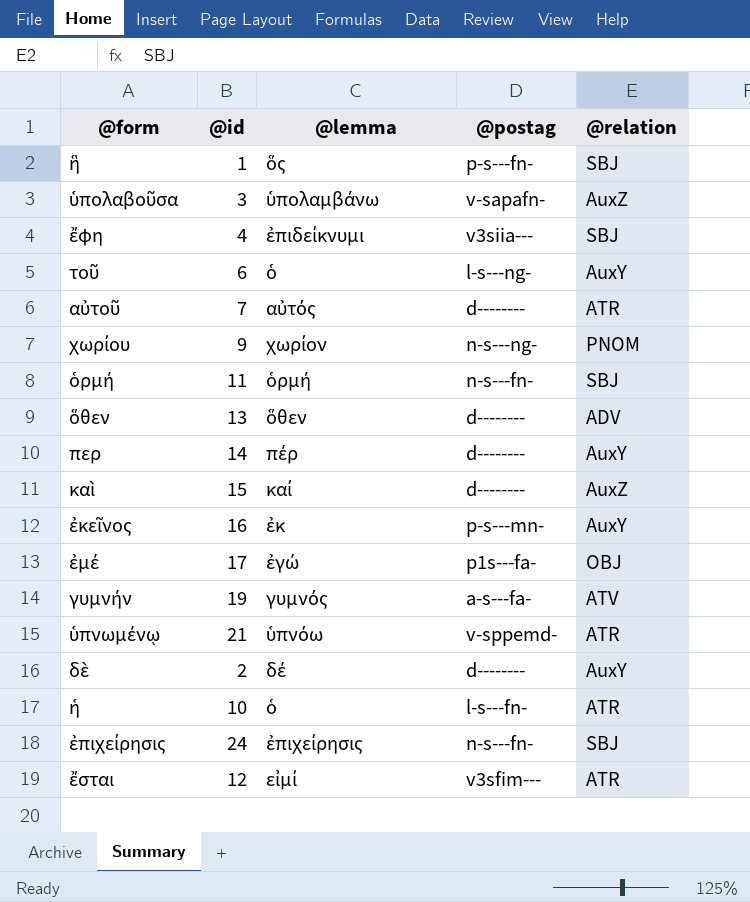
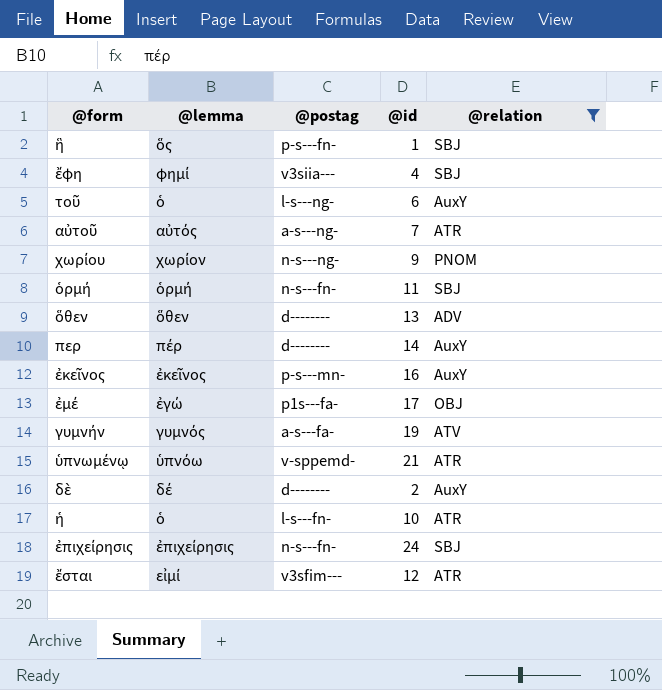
filter: none -> @relation != AuxZ
column @id | position: 2 -> 4
ἔφη | @lemma: ἐπιδείκνυμι -> φημί
αὐτοῦ | @postag: d-------- -> a-s---ng-
ἐκεῖνος | @lemma: ἐκ -> ἐκεῖνος

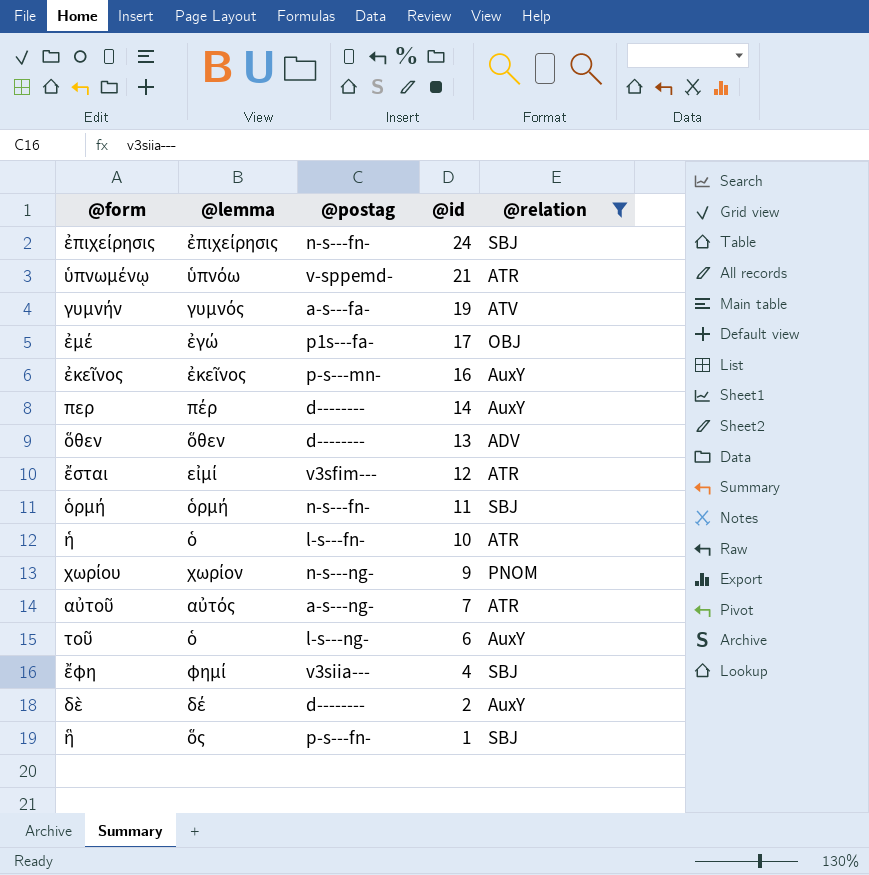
row order: none -> @id descending

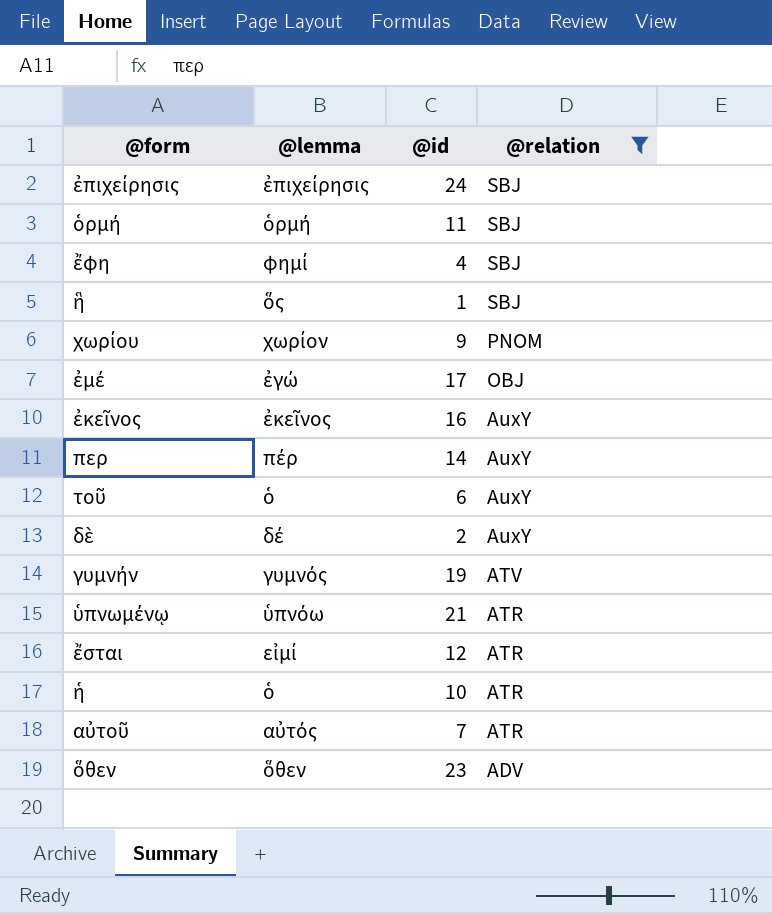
row order: @id descending -> @relation descending
column @postag | position: 3 -> none
ὅθεν | @id: 13 -> 23

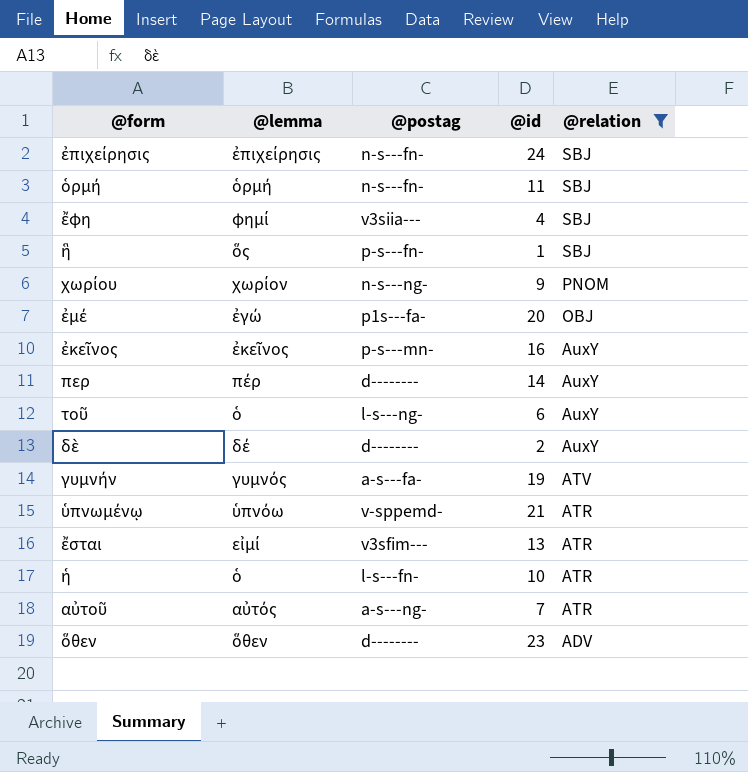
column @postag | position: none -> 3
ἐμέ | @id: 17 -> 20
ἔσται | @id: 12 -> 13

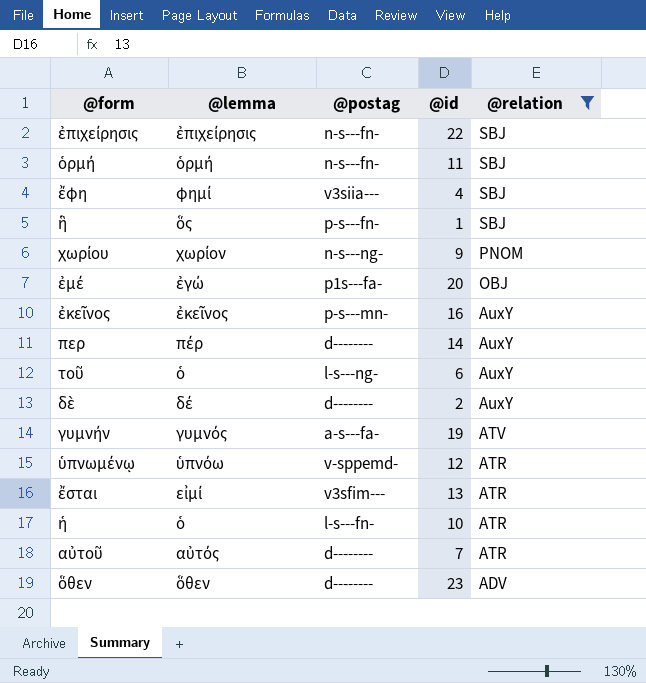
ἐπιχείρησις | @id: 24 -> 22
ὑπνωμένῳ | @id: 21 -> 12
αὐτοῦ | @postag: a-s---ng- -> d--------

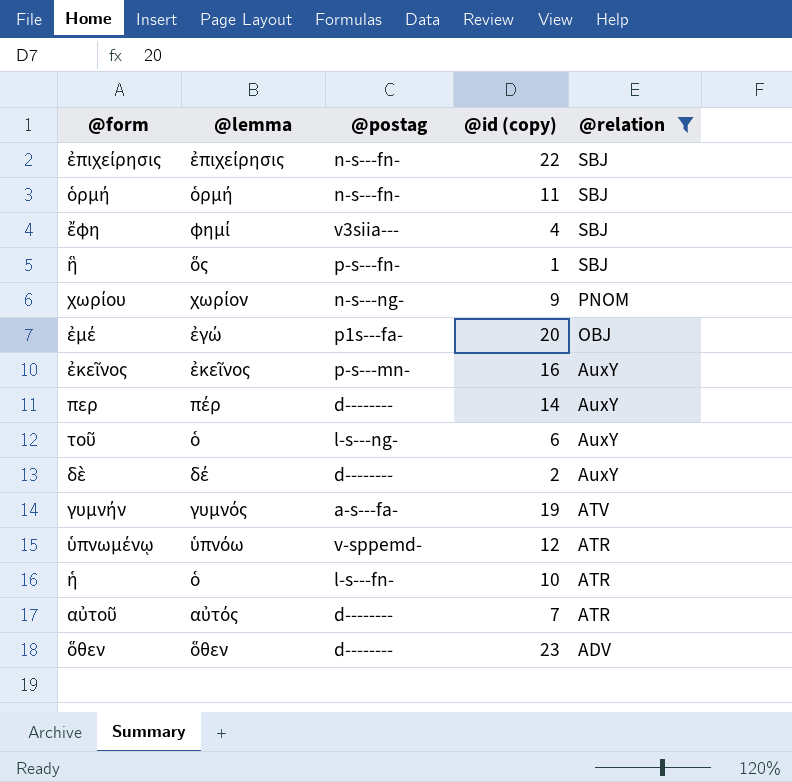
column name: @id -> @id (copy)
row ἔσται: εἰμί | v3sfim--- | 13 | ATR -> none

